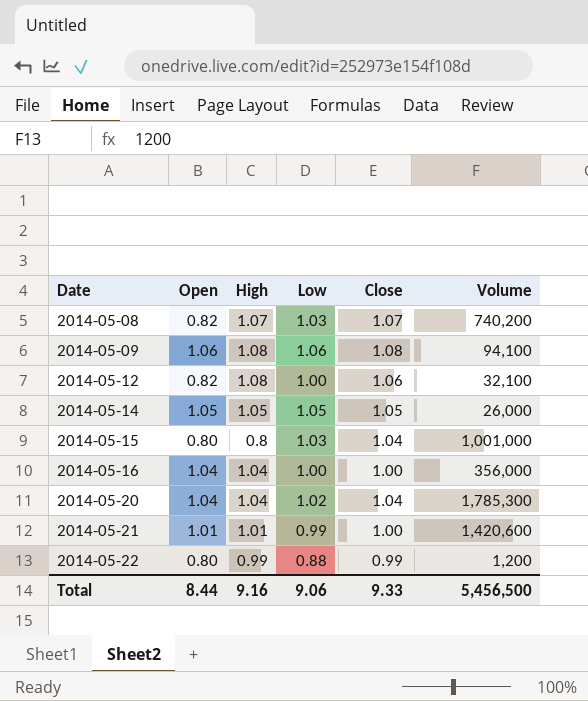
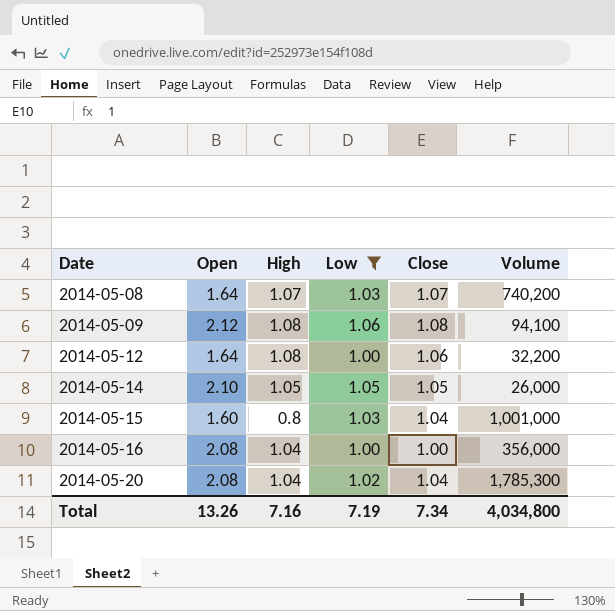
filter: none -> Low >= 1.00
2014-05-08 | Open: 0.82 -> 1.64
2014-05-09 | Open: 1.06 -> 2.12
2014-05-12 | Open: 0.82 -> 1.64
2014-05-12 | Volume: 32,100 -> 32,200
2014-05-14 | Open: 1.05 -> 2.10
2014-05-15 | Open: 0.80 -> 1.60
2014-05-16 | Open: 1.04 -> 2.08
2014-05-20 | Open: 1.04 -> 2.08
Total | Open: 8.44 -> 13.26
Total | High: 9.16 -> 7.16
Total | Low: 9.06 -> 7.19
Total | Close: 9.33 -> 7.34
Total | Volume: 5,456,500 -> 4,034,800

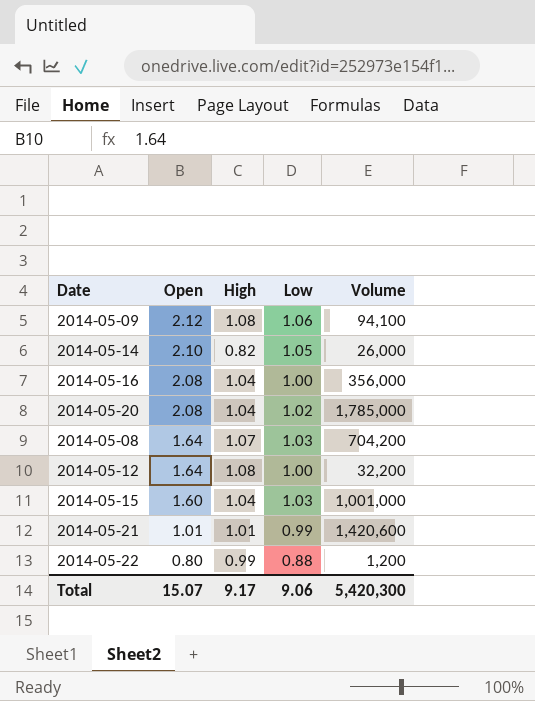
filter: Low >= 1.00 -> none
row order: Date ascending -> Open descending
column Close | position: 5 -> none
2014-05-14 | High: 1.05 -> 0.82
2014-05-20 | Volume: 1,785,300 -> 1,785,000
2014-05-08 | Volume: 740,200 -> 704,200
2014-05-15 | High: 0.8 -> 1.04
Total | Open: 13.26 -> 15.07
Total | High: 7.16 -> 9.17
Total | Low: 7.19 -> 9.06
Total | Volume: 4,034,800 -> 5,420,300

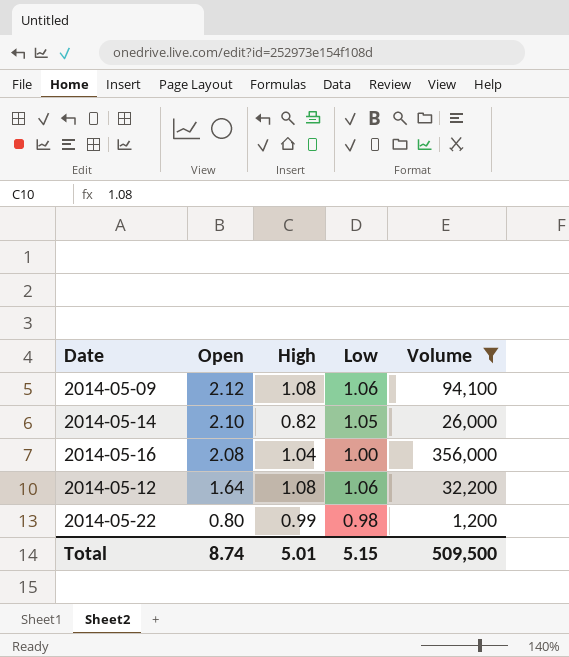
filter: none -> Volume <= 356,000
2014-05-12 | Low: 1.00 -> 1.06
2014-05-22 | Low: 0.88 -> 0.98
Total | Open: 15.07 -> 8.74
Total | High: 9.17 -> 5.01
Total | Low: 9.06 -> 5.15
Total | Volume: 5,420,300 -> 509,500

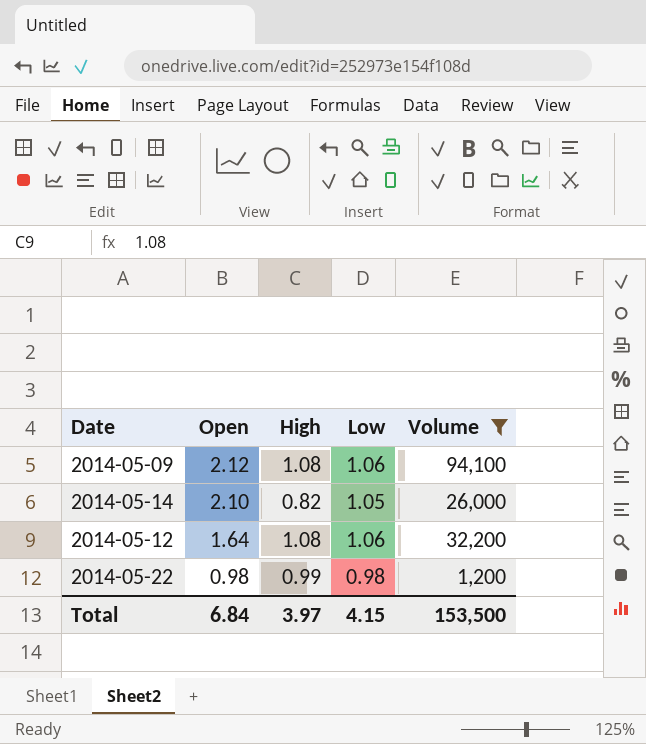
row 2014-05-16: 2.08 | 1.04 | 1.00 | 356,000 -> none
2014-05-22 | Open: 0.80 -> 0.98
Total | Open: 8.74 -> 6.84
Total | High: 5.01 -> 3.97
Total | Low: 5.15 -> 4.15
Total | Volume: 509,500 -> 153,500

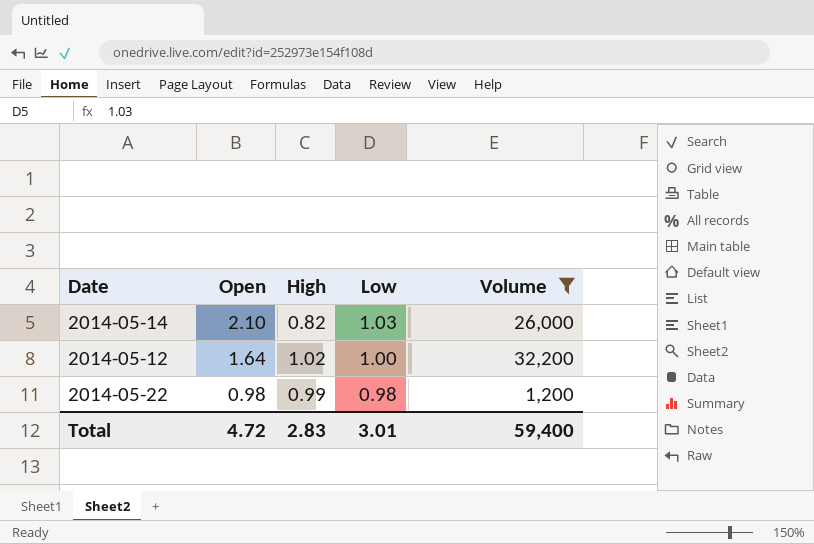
row 2014-05-09: 2.12 | 1.08 | 1.06 | 94,100 -> none
2014-05-14 | Low: 1.05 -> 1.03
2014-05-12 | High: 1.08 -> 1.02
2014-05-12 | Low: 1.06 -> 1.00
Total | Open: 6.84 -> 4.72
Total | High: 3.97 -> 2.83
Total | Low: 4.15 -> 3.01
Total | Volume: 153,500 -> 59,400

